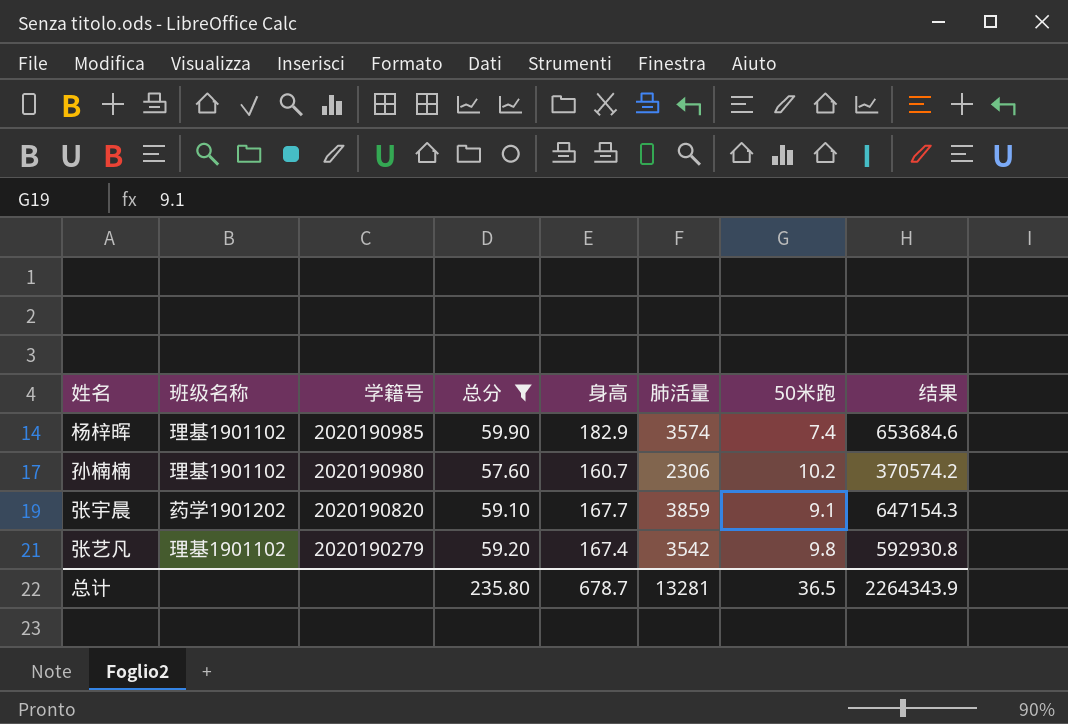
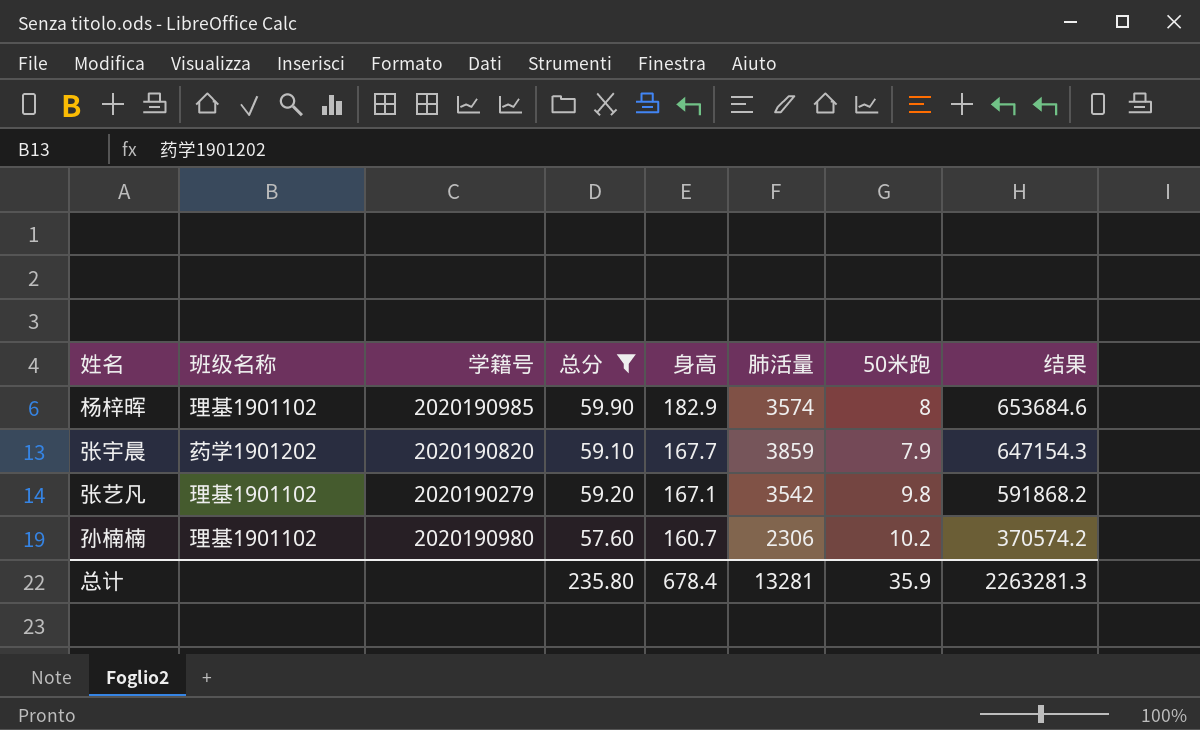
row order: 学籍号 descending -> 身高 descending
杨梓晖 | 50米跑: 7.4 -> 8
张宇晨 | 50米跑: 9.1 -> 7.9
张艺凡 | 身高: 167.4 -> 167.1
张艺凡 | 结果: 592930.8 -> 591868.2
总计 | 身高: 678.7 -> 678.4
总计 | 50米跑: 36.5 -> 35.9
总计 | 结果: 2264343.9 -> 2263281.3

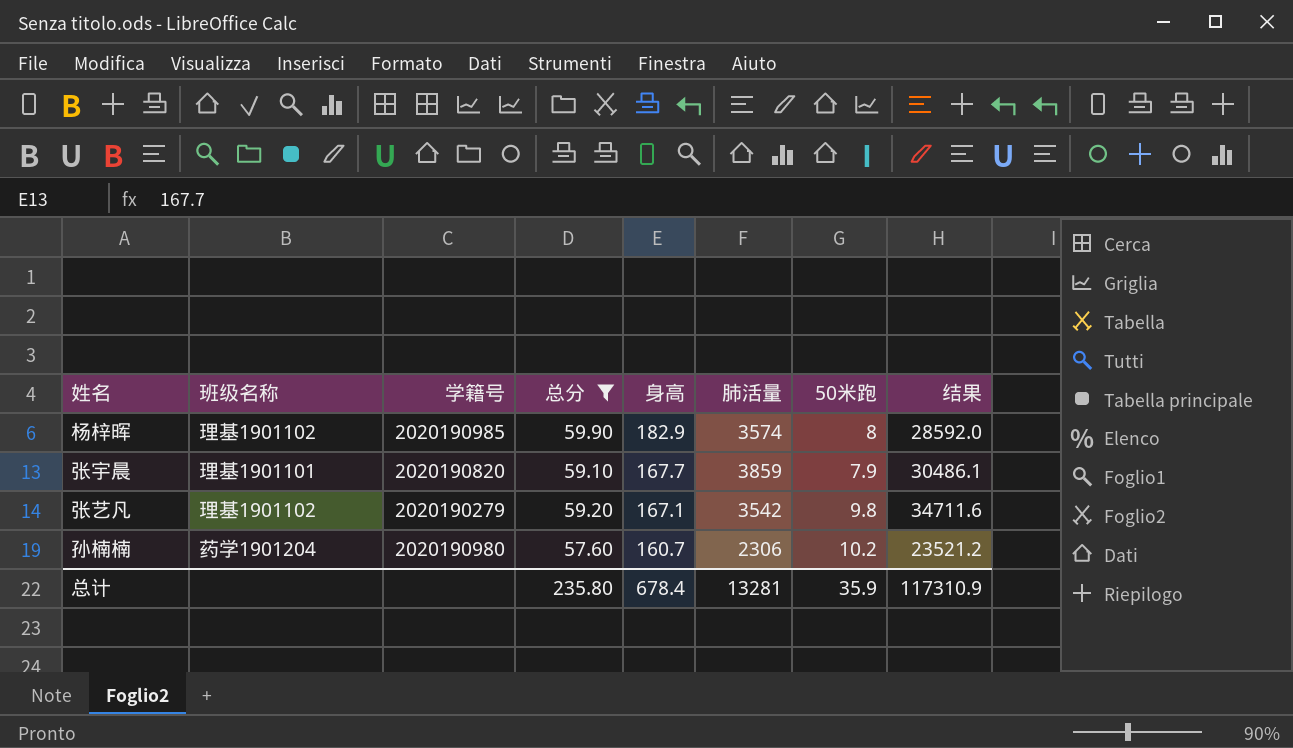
column 结果 | formula: [身高] * [肺活量] -> [肺活量] * [50米跑]
张宇晨 | 班级名称: 药学1901202 -> 理基1901101
孙楠楠 | 班级名称: 理基1901102 -> 药学1901204
总计 | 结果: 2263281.3 -> 117310.9

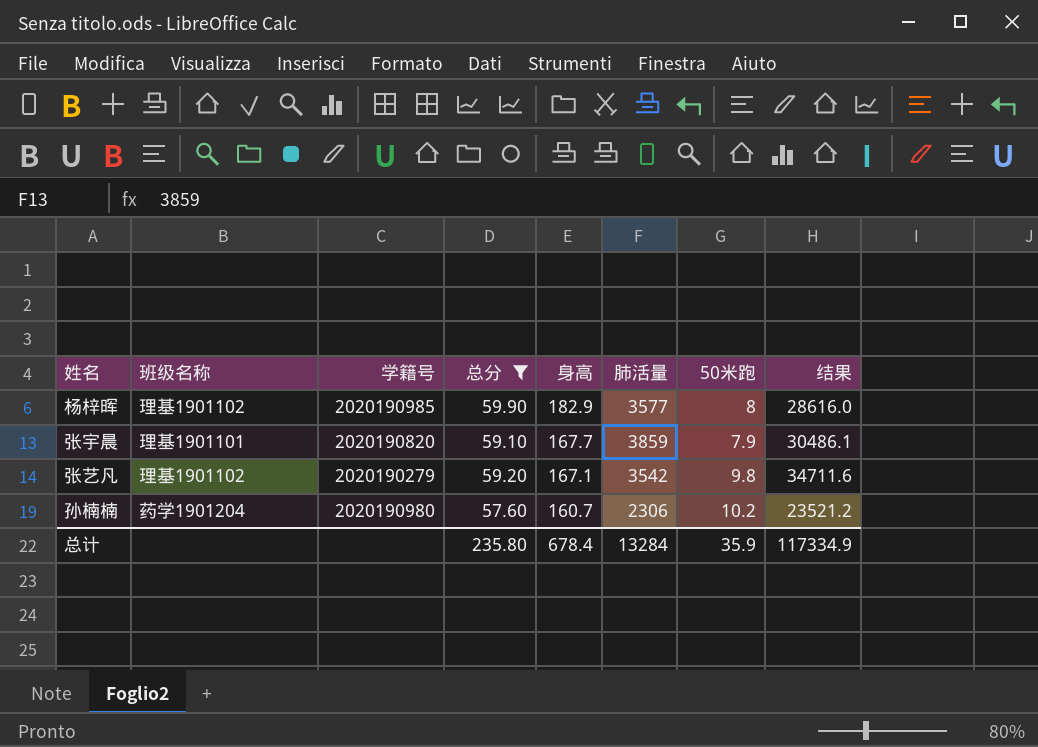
杨梓晖 | 肺活量: 3574 -> 3577
杨梓晖 | 结果: 28592.0 -> 28616.0
总计 | 肺活量: 13281 -> 13284
总计 | 结果: 117310.9 -> 117334.9

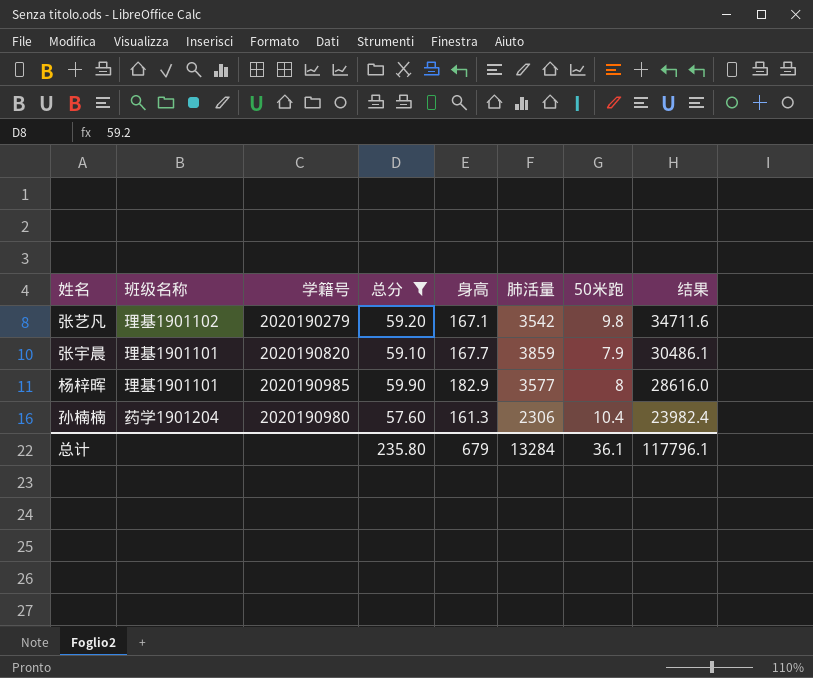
row order: 身高 descending -> 结果 descending
杨梓晖 | 班级名称: 理基1901102 -> 理基1901101
孙楠楠 | 身高: 160.7 -> 161.3
孙楠楠 | 50米跑: 10.2 -> 10.4
孙楠楠 | 结果: 23521.2 -> 23982.4
总计 | 身高: 678.4 -> 679
总计 | 50米跑: 35.9 -> 36.1
总计 | 结果: 117334.9 -> 117796.1

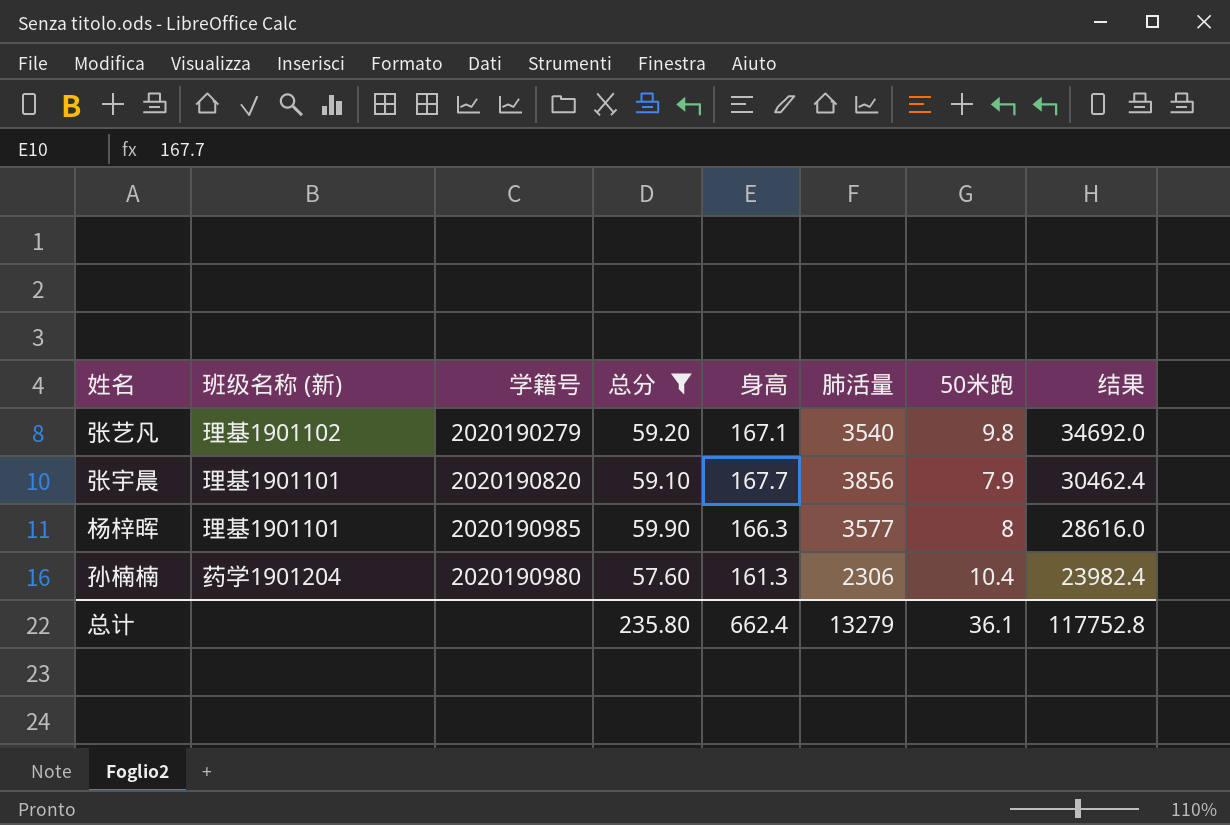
column name: 班级名称 -> 班级名称 (新)
张艺凡 | 肺活量: 3542 -> 3540
张艺凡 | 结果: 34711.6 -> 34692.0
张宇晨 | 肺活量: 3859 -> 3856
张宇晨 | 结果: 30486.1 -> 30462.4
杨梓晖 | 身高: 182.9 -> 166.3
总计 | 身高: 679 -> 662.4
总计 | 肺活量: 13284 -> 13279
总计 | 结果: 117796.1 -> 117752.8

